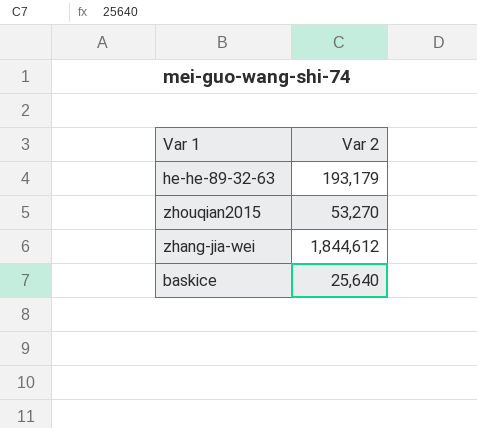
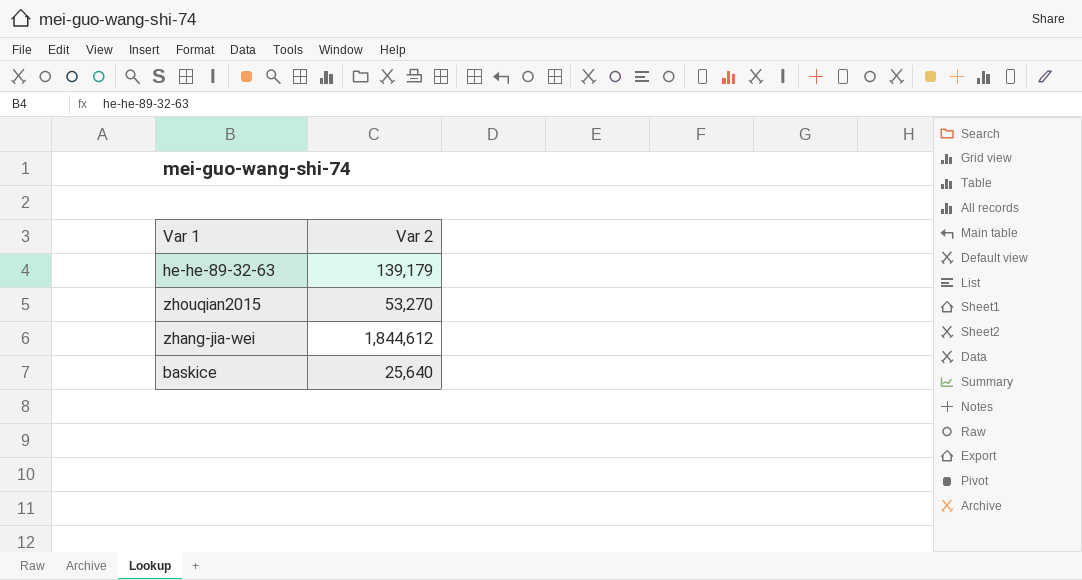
he-he-89-32-63 | Var 2: 193,179 -> 139,179

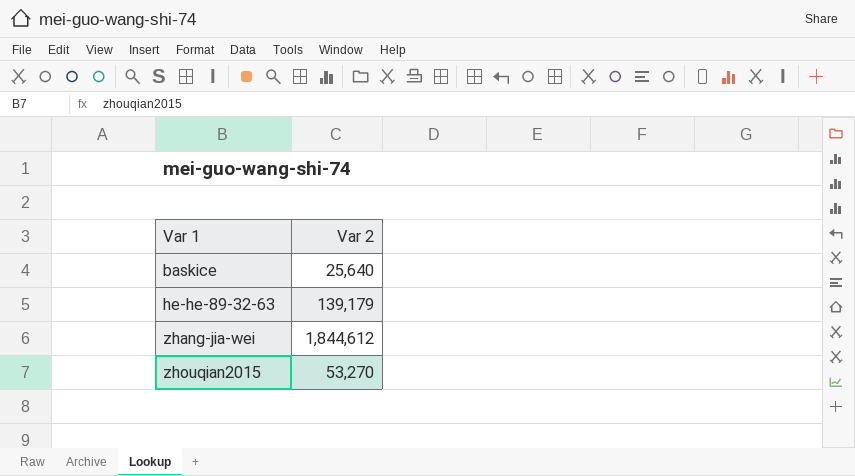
row order: none -> Var 1 ascending

